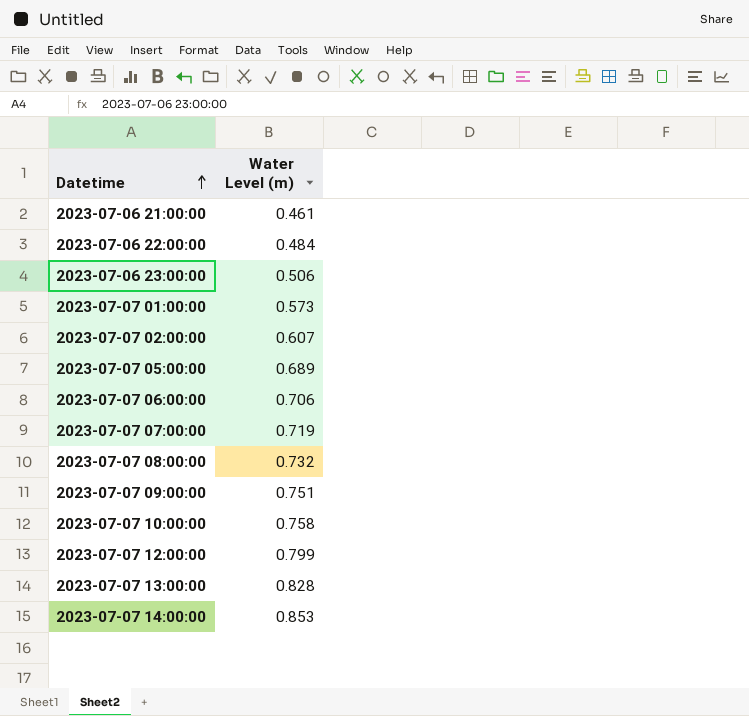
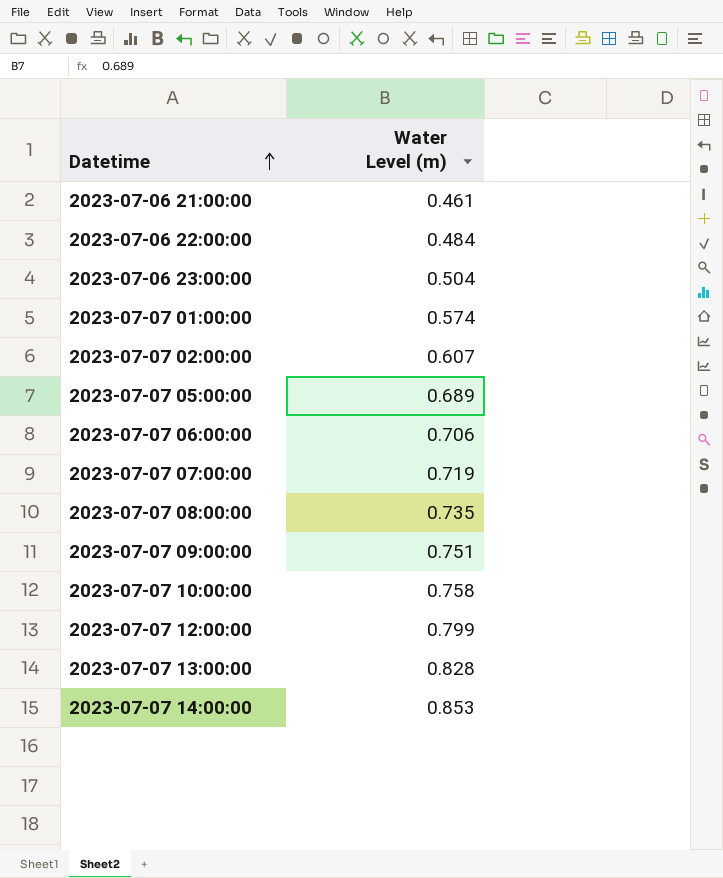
2023-07-06 23:00:00 | Water Level (m): 0.506 -> 0.504
2023-07-07 01:00:00 | Water Level (m): 0.573 -> 0.574
2023-07-07 08:00:00 | Water Level (m): 0.732 -> 0.735

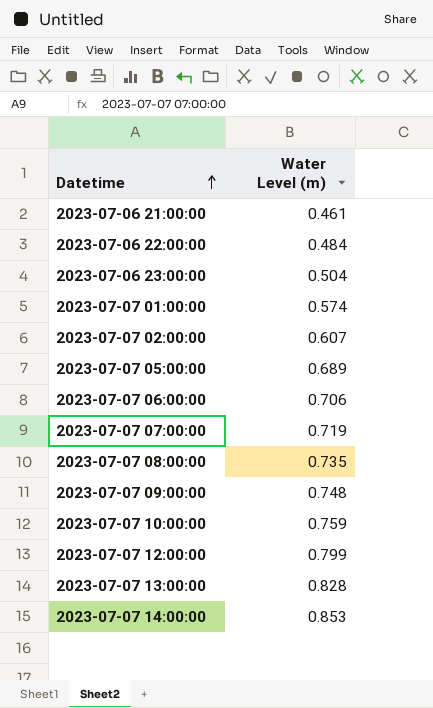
2023-07-07 09:00:00 | Water Level (m): 0.751 -> 0.748
2023-07-07 10:00:00 | Water Level (m): 0.758 -> 0.759

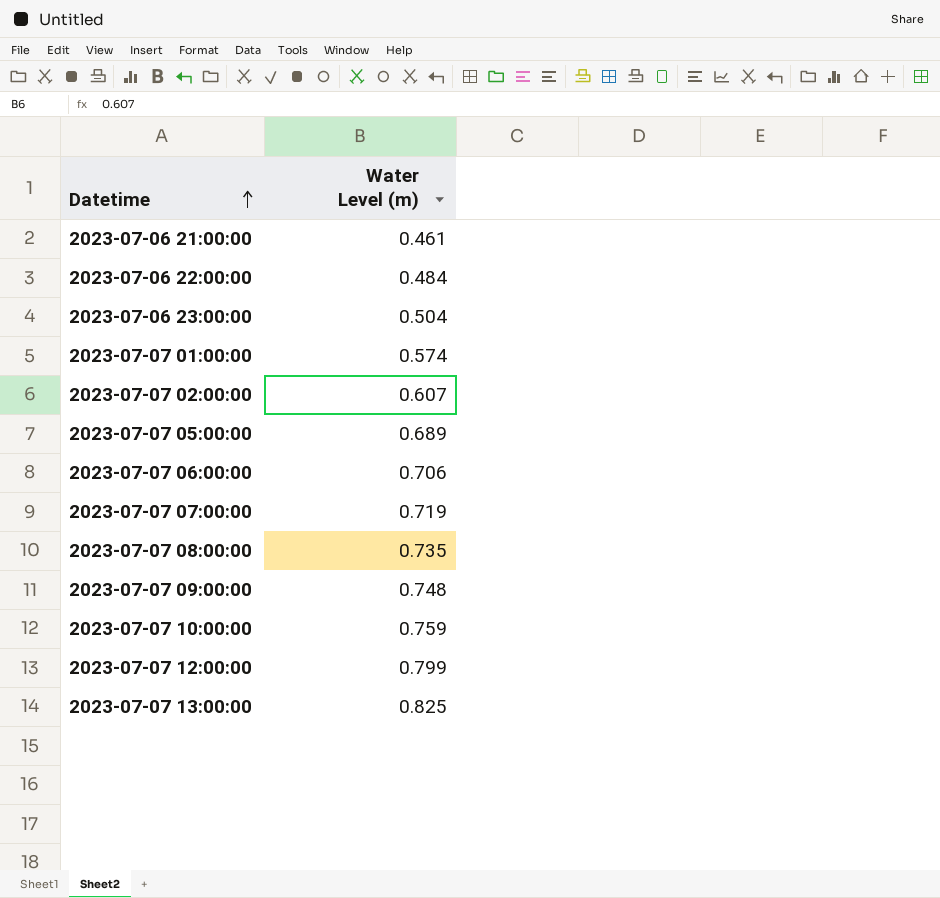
row 2023-07-07 14:00:00: 0.853 -> none
2023-07-07 13:00:00 | Water Level (m): 0.828 -> 0.825

